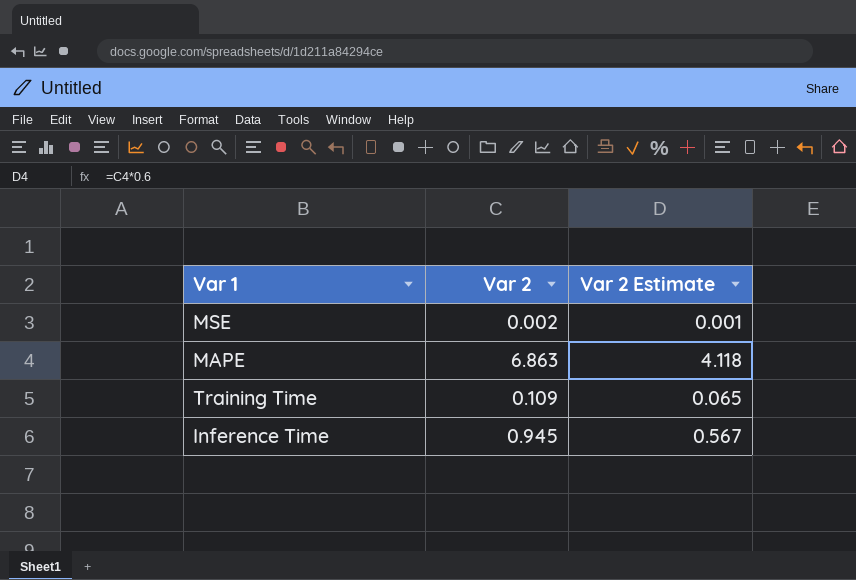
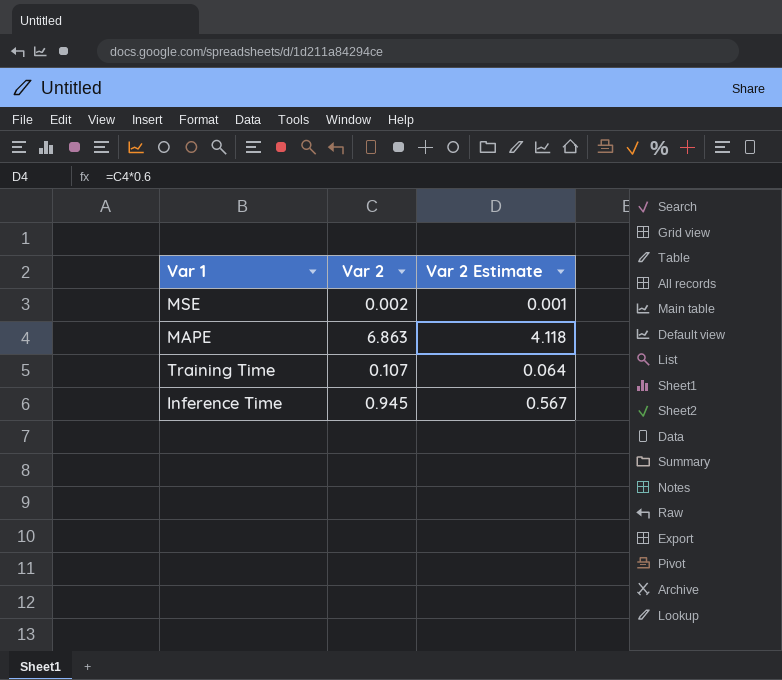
Training Time | Var 2: 0.109 -> 0.107
Training Time | Var 2 Estimate: 0.065 -> 0.064

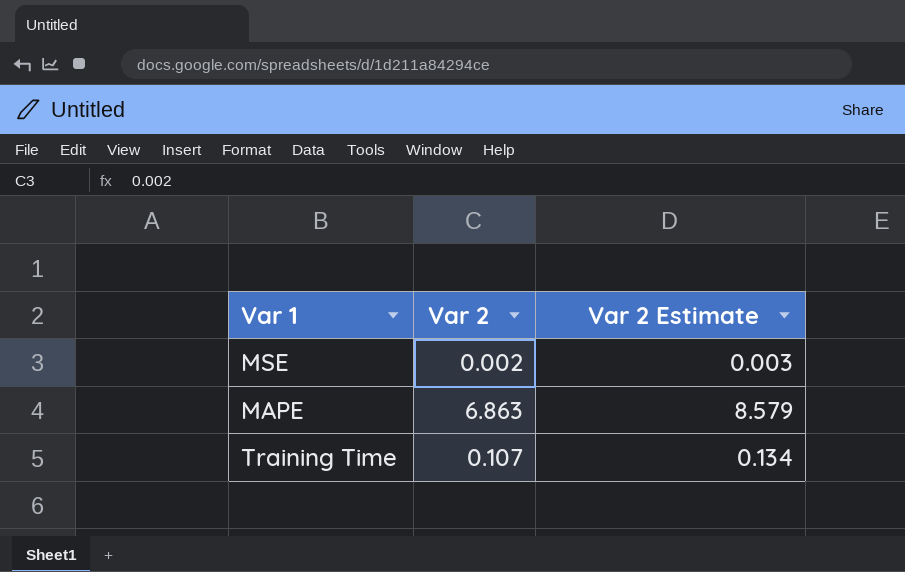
column Var 2 Estimate | formula: [Var 2] * 0.6 -> [Var 2] * 1.25
row Inference Time: 0.945 | 0.567 -> none

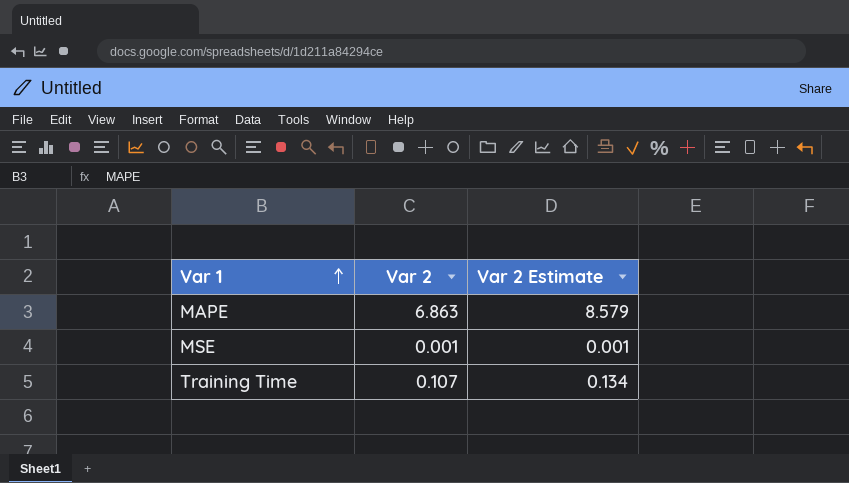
row order: none -> Var 1 ascending
MSE | Var 2: 0.002 -> 0.001
MSE | Var 2 Estimate: 0.003 -> 0.001

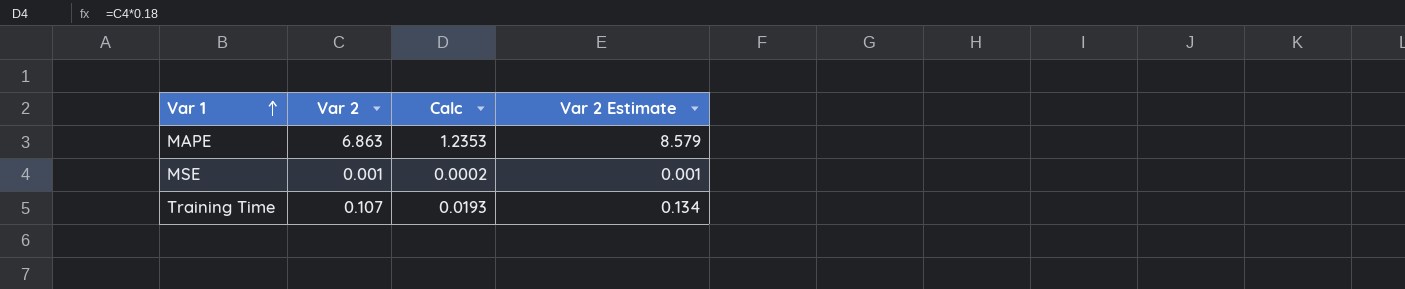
column Calc | formula: none -> [Var 2] * 0.18

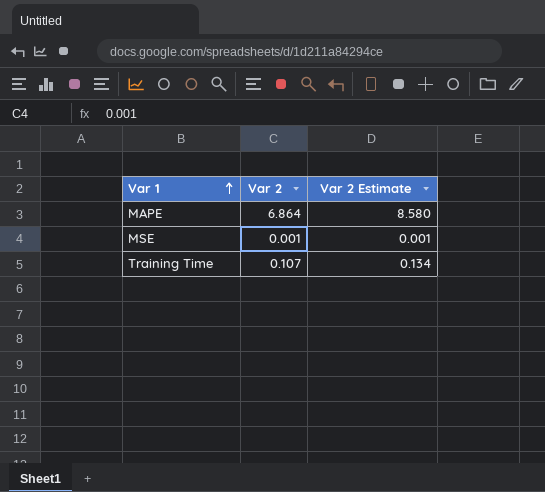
column Calc | formula: [Var 2] * 0.18 -> none
MAPE | Var 2: 6.863 -> 6.864
MAPE | Var 2 Estimate: 8.579 -> 8.580

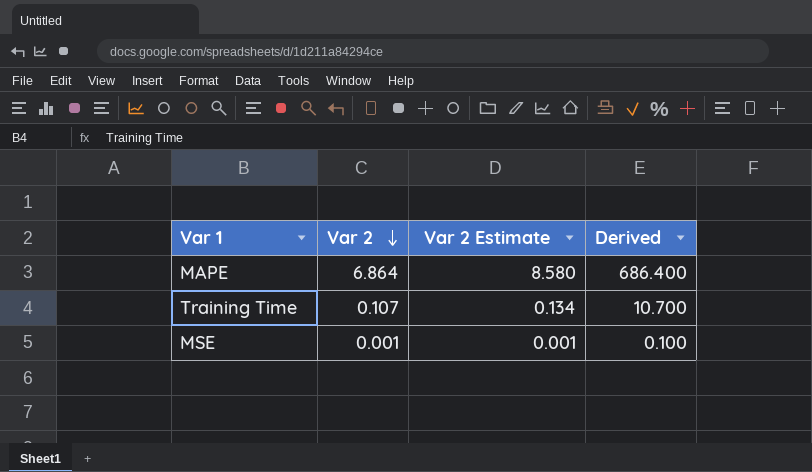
row order: Var 1 ascending -> Var 2 descending
column Derived | formula: none -> [Var 2] * 100

